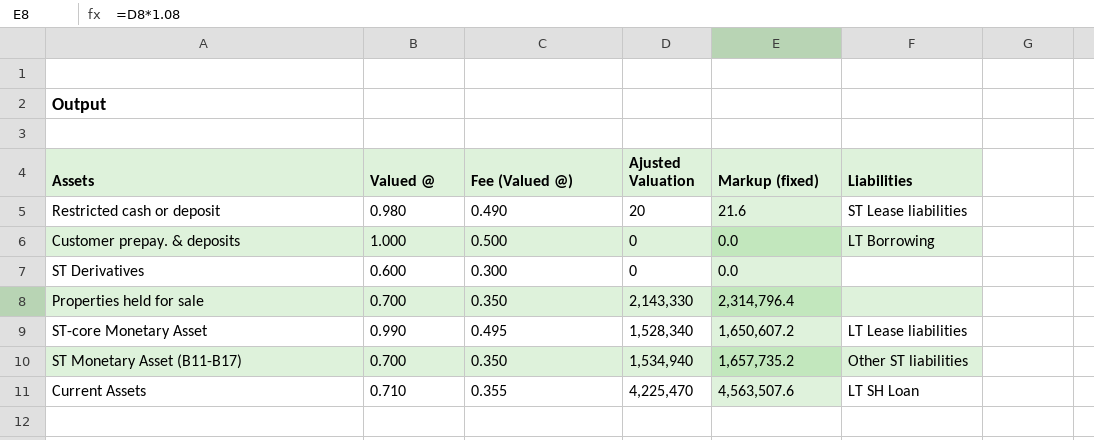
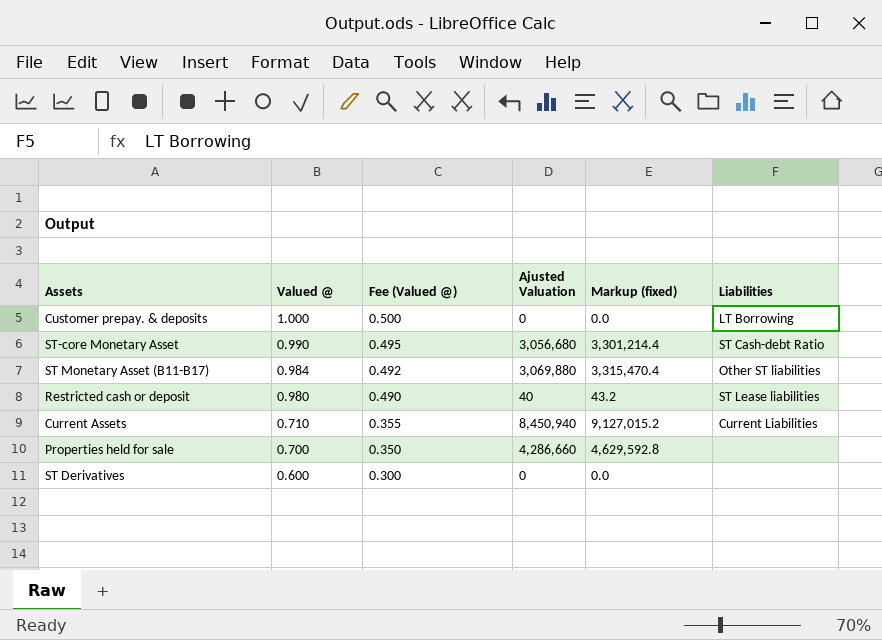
row order: none -> Valued @ descending
ST-core Monetary Asset | Ajusted Valuation: 1,528,340 -> 3,056,680
ST-core Monetary Asset | Markup (fixed): 1,650,607.2 -> 3,301,214.4
ST-core Monetary Asset | Liabilities: LT Lease liabilities -> ST Cash-debt Ratio
ST Monetary Asset (B11-B17) | Valued @: 0.700 -> 0.984
ST Monetary Asset (B11-B17) | Fee (Valued @): 0.350 -> 0.492
ST Monetary Asset (B11-B17) | Ajusted Valuation: 1,534,940 -> 3,069,880
ST Monetary Asset (B11-B17) | Markup (fixed): 1,657,735.2 -> 3,315,470.4
Restricted cash or deposit | Ajusted Valuation: 20 -> 40
Restricted cash or deposit | Markup (fixed): 21.6 -> 43.2
Current Assets | Ajusted Valuation: 4,225,470 -> 8,450,940
Current Assets | Markup (fixed): 4,563,507.6 -> 9,127,015.2
Current Assets | Liabilities: LT SH Loan -> Current Liabilities
Properties held for sale | Ajusted Valuation: 2,143,330 -> 4,286,660
Properties held for sale | Markup (fixed): 2,314,796.4 -> 4,629,592.8

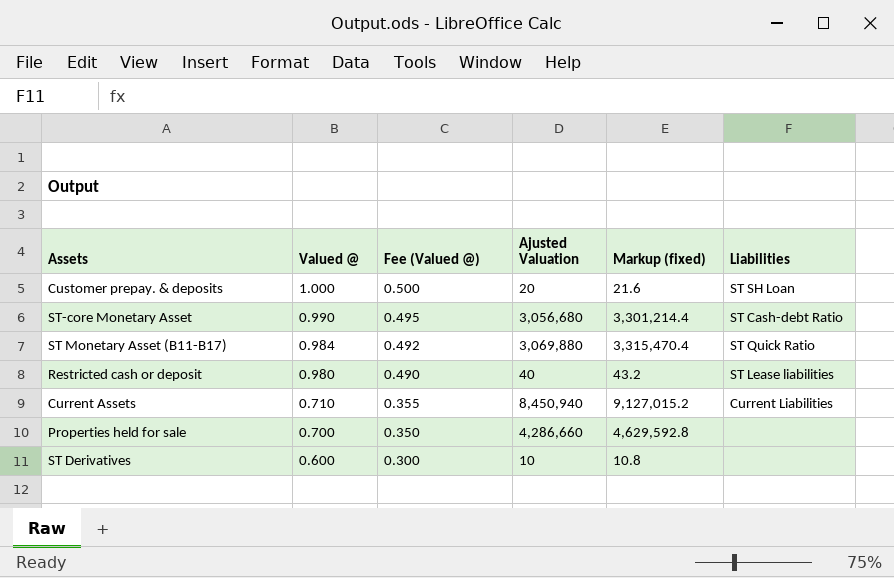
Customer prepay. & deposits | Ajusted Valuation: 0 -> 20
Customer prepay. & deposits | Markup (fixed): 0.0 -> 21.6
Customer prepay. & deposits | Liabilities: LT Borrowing -> ST SH Loan
ST Monetary Asset (B11-B17) | Liabilities: Other ST liabilities -> ST Quick Ratio
ST Derivatives | Ajusted Valuation: 0 -> 10
ST Derivatives | Markup (fixed): 0.0 -> 10.8

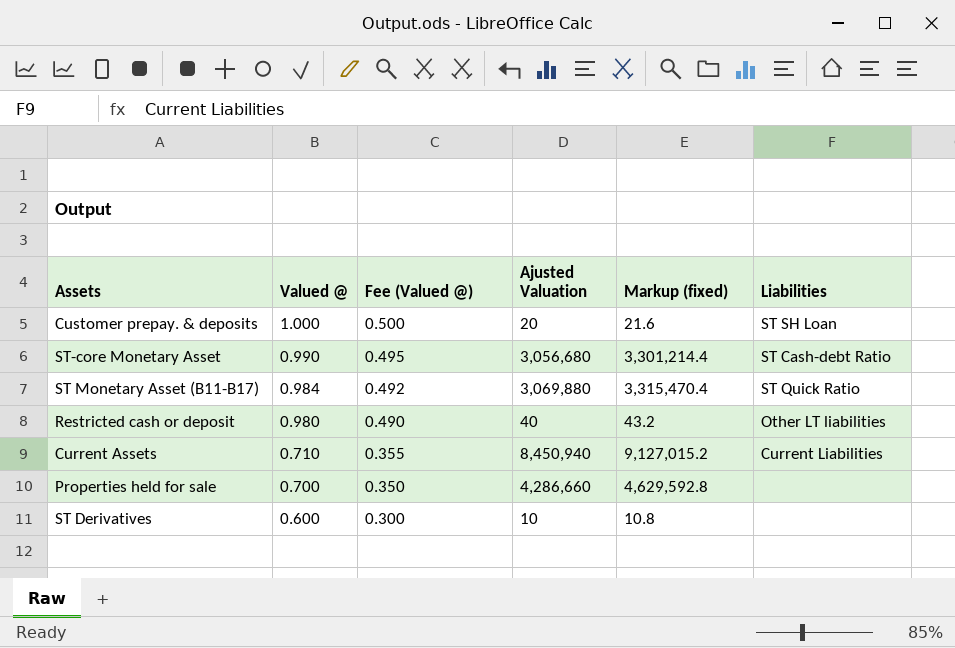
Restricted cash or deposit | Liabilities: ST Lease liabilities -> Other LT liabilities

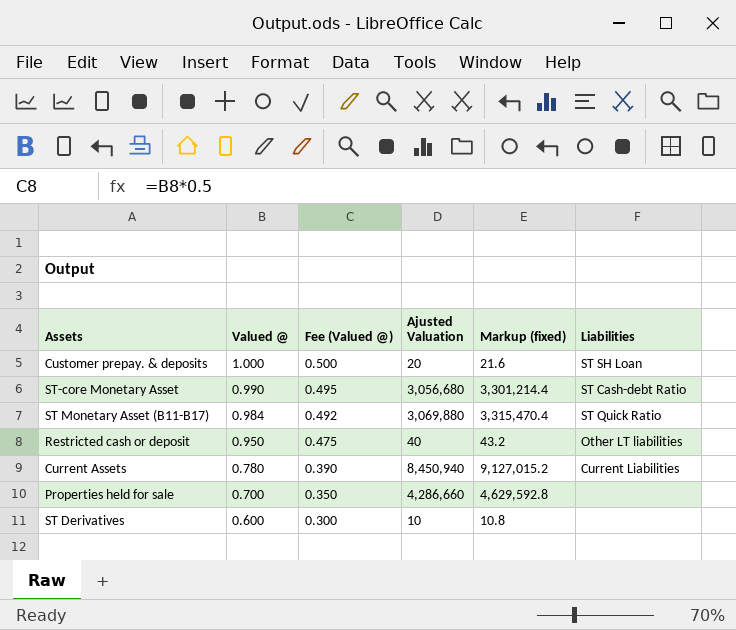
Restricted cash or deposit | Valued @: 0.980 -> 0.950
Restricted cash or deposit | Fee (Valued @): 0.490 -> 0.475
Current Assets | Valued @: 0.710 -> 0.780
Current Assets | Fee (Valued @): 0.355 -> 0.390

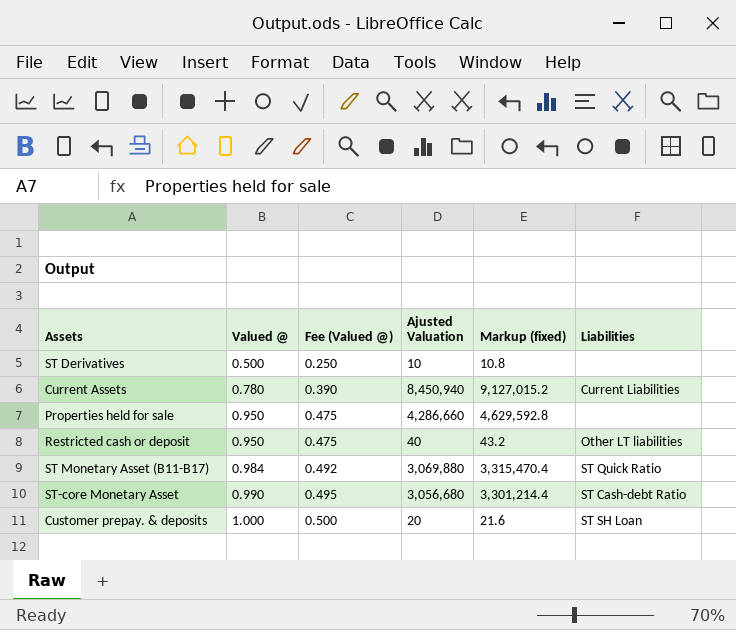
row order: Valued @ descending -> Valued @ ascending
ST Derivatives | Valued @: 0.600 -> 0.500
ST Derivatives | Fee (Valued @): 0.300 -> 0.250
Properties held for sale | Valued @: 0.700 -> 0.950
Properties held for sale | Fee (Valued @): 0.350 -> 0.475

